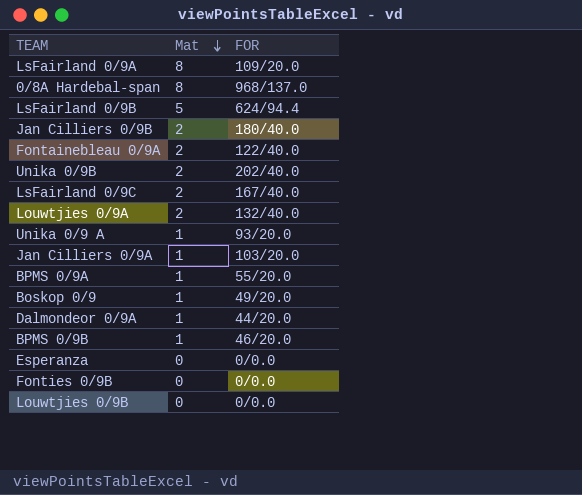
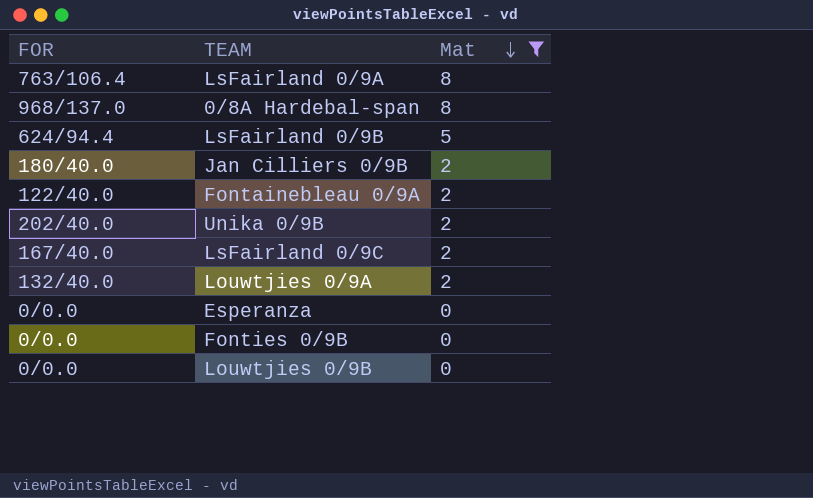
filter: none -> Mat != 1
column FOR | position: 3 -> 1
LsFairland 0/9A | FOR: 109/20.0 -> 763/106.4

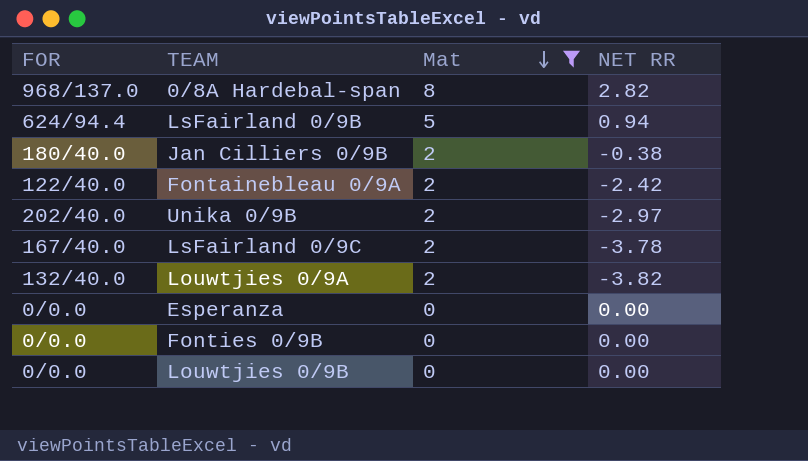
column NET RR | position: none -> 4
row LsFairland 0/9A: 763/106.4 | 8 -> none

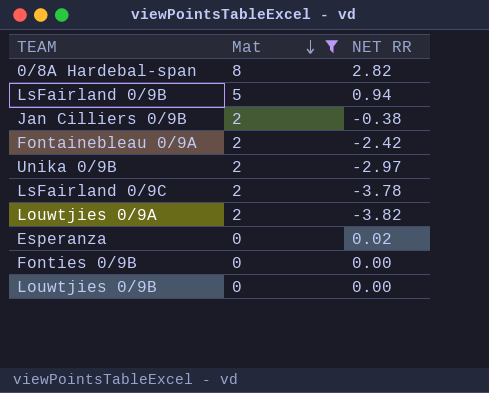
column FOR | position: 1 -> none
Esperanza | NET RR: 0.00 -> 0.02

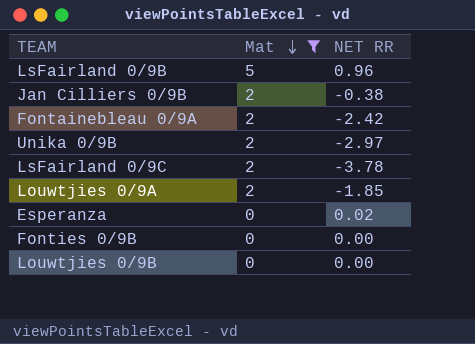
row 0/8A Hardebal-span: 8 | 2.82 -> none
LsFairland 0/9B | NET RR: 0.94 -> 0.96
Louwtjies 0/9A | NET RR: -3.82 -> -1.85

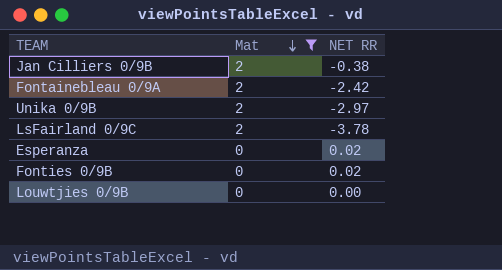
row LsFairland 0/9B: 5 | 0.96 -> none
row Louwtjies 0/9A: 2 | -1.85 -> none
Fonties 0/9B | NET RR: 0.00 -> 0.02

